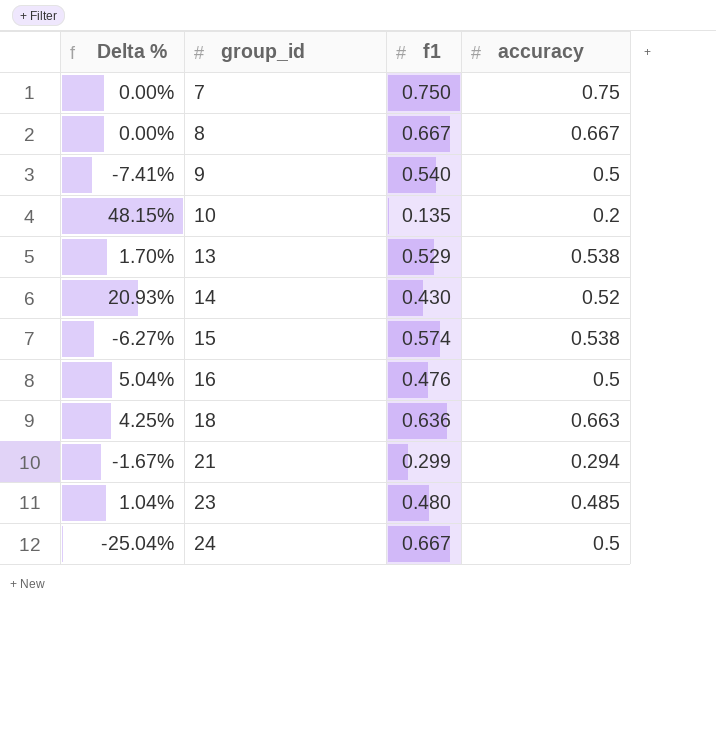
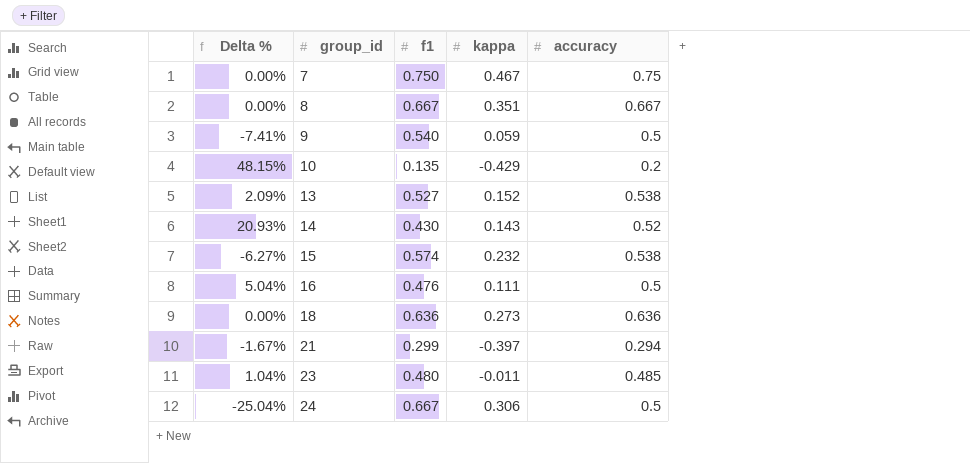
column kappa | position: none -> 4
13 | Delta %: 1.70% -> 2.09%
13 | f1: 0.529 -> 0.527
18 | Delta %: 4.25% -> 0.00%
18 | accuracy: 0.663 -> 0.636

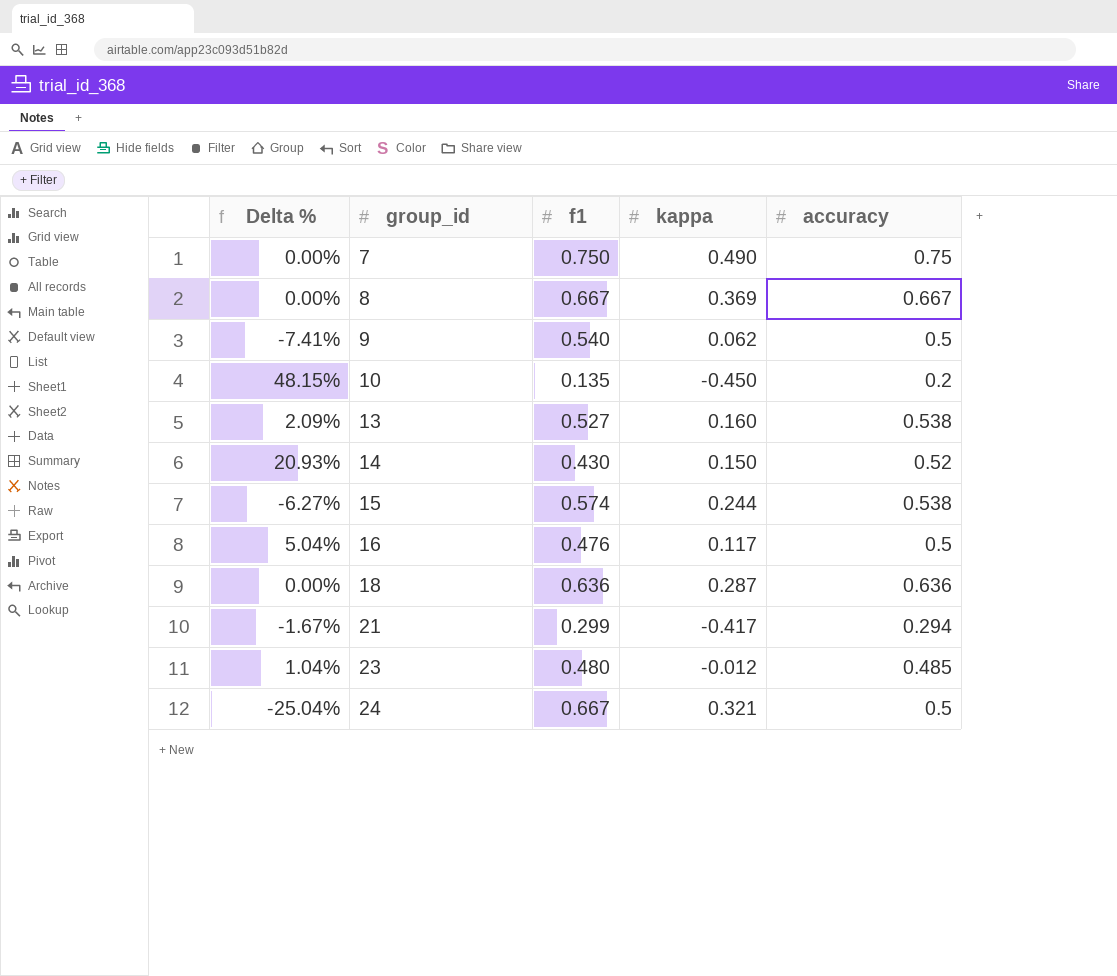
7 | kappa: 0.467 -> 0.490
8 | kappa: 0.351 -> 0.369
9 | kappa: 0.059 -> 0.062
10 | kappa: -0.429 -> -0.450
13 | kappa: 0.152 -> 0.160
14 | kappa: 0.143 -> 0.150
15 | kappa: 0.232 -> 0.244
16 | kappa: 0.111 -> 0.117
18 | kappa: 0.273 -> 0.287
21 | kappa: -0.397 -> -0.417
23 | kappa: -0.011 -> -0.012
24 | kappa: 0.306 -> 0.321

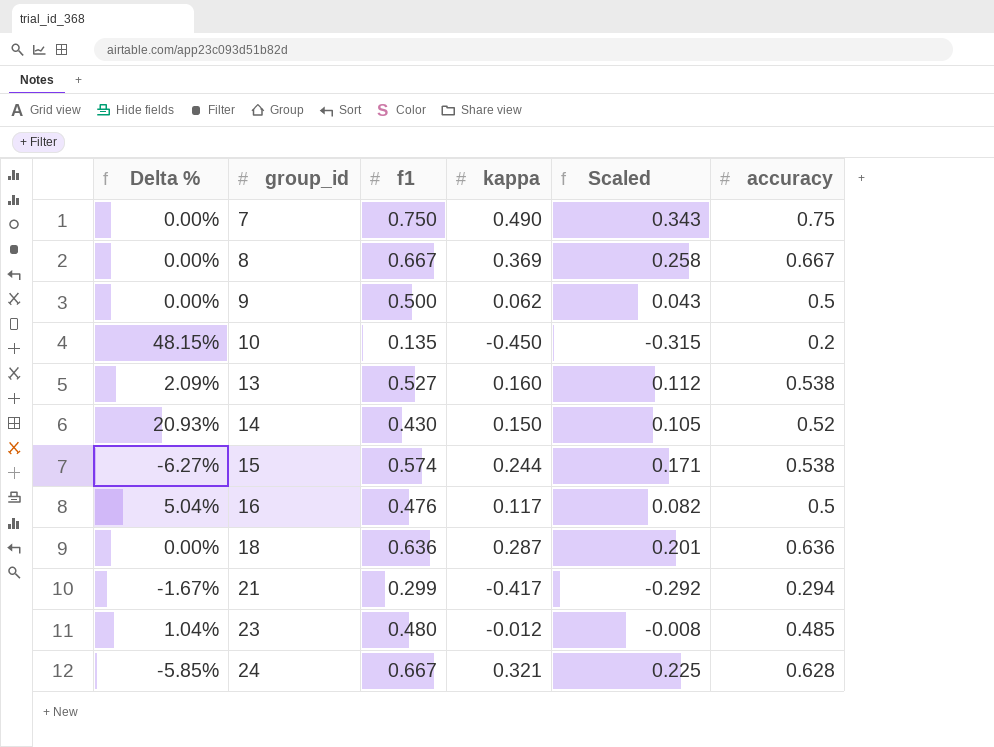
column Scaled | formula: none -> [kappa] * 0.7
9 | Delta %: -7.41% -> 0.00%
9 | f1: 0.540 -> 0.500
24 | Delta %: -25.04% -> -5.85%
24 | accuracy: 0.5 -> 0.628

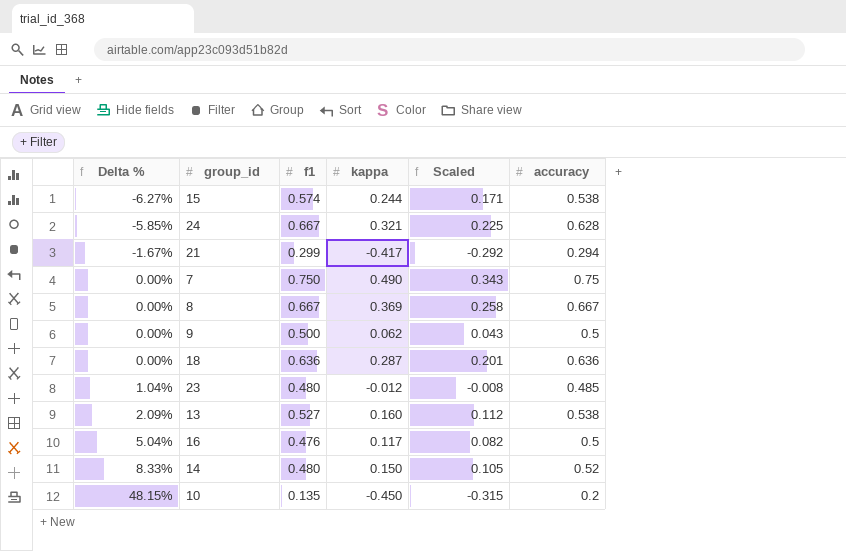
row order: group_id ascending -> Delta % ascending
14 | Delta %: 20.93% -> 8.33%
14 | f1: 0.430 -> 0.480

